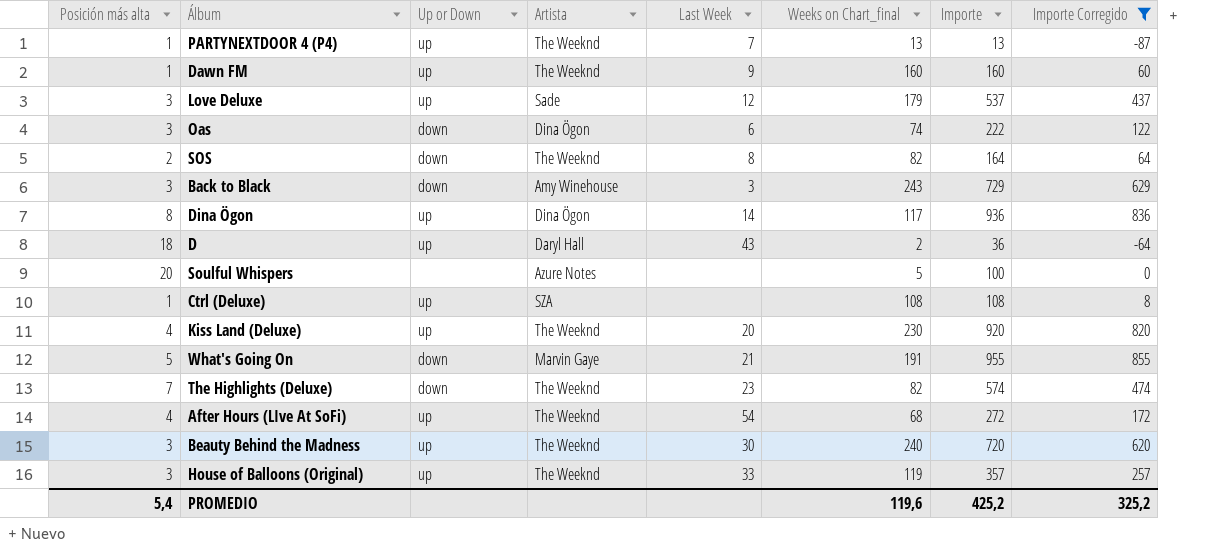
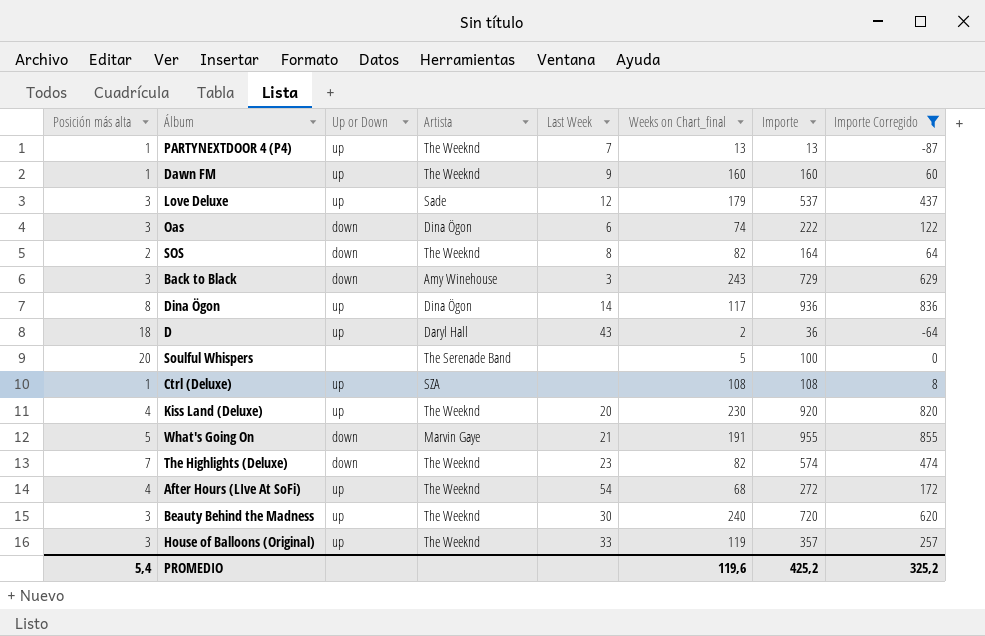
Soulful Whispers | Artista: Azure Notes -> The Serenade Band

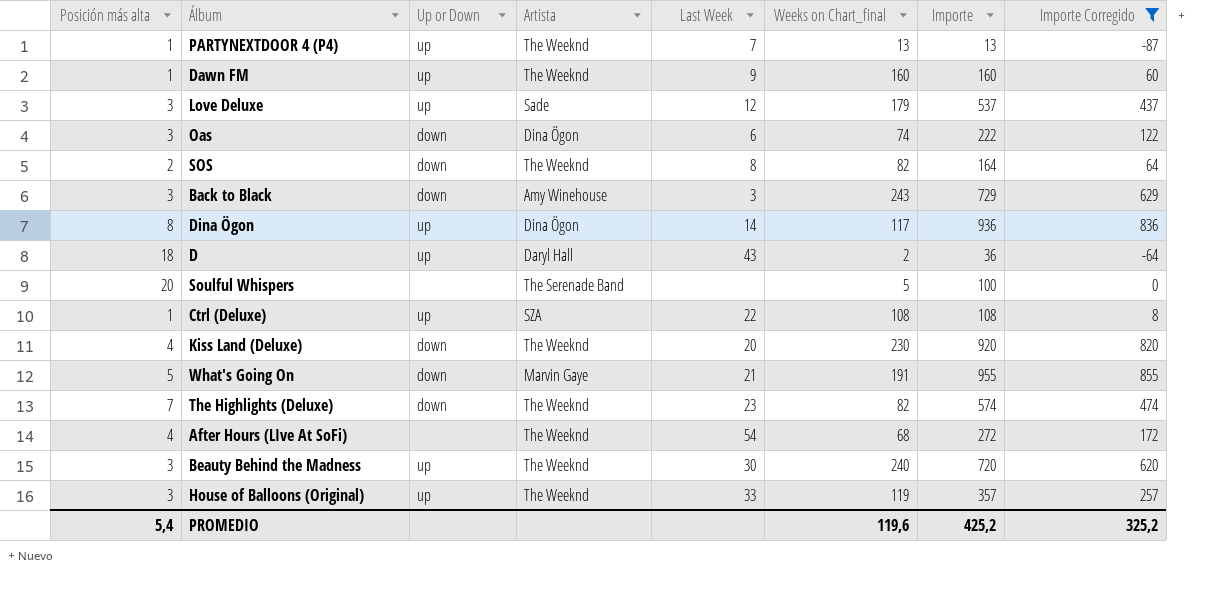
Ctrl (Deluxe) | Last Week: none -> 22
Kiss Land (Deluxe) | Up or Down: up -> down
After Hours (LIve At SoFi) | Up or Down: up -> none

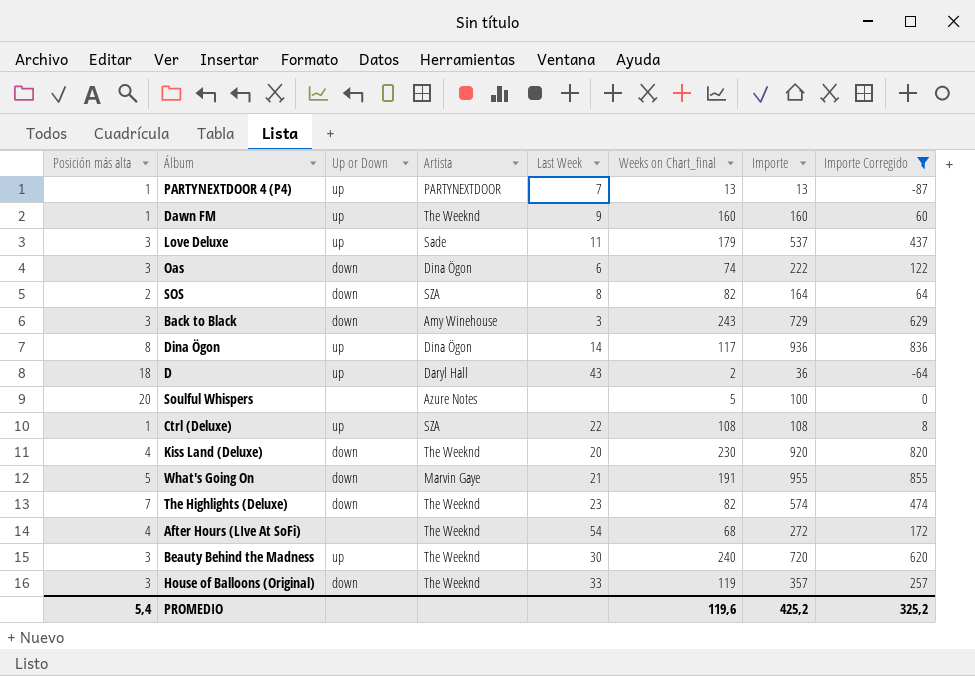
PARTYNEXTDOOR 4 (P4) | Artista: The Weeknd -> PARTYNEXTDOOR
Love Deluxe | Last Week: 12 -> 11
SOS | Artista: The Weeknd -> SZA
Soulful Whispers | Artista: The Serenade Band -> Azure Notes
House of Balloons (Original) | Up or Down: up -> down

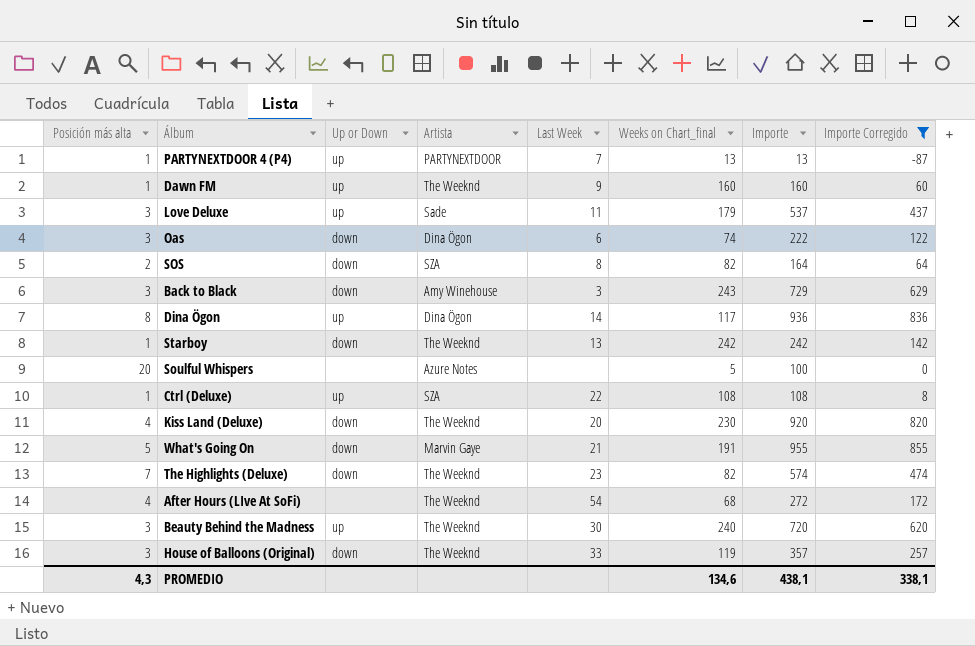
row D: 18 | up | Daryl Hall | 43 | 2 | 36 | -64 -> none
row Starboy: none -> 1 | down | The Weeknd | 13 | 242 | 242 | 142
PROMEDIO | Posición más alta: 5,4 -> 4,3
PROMEDIO | Weeks on Chart_final: 119,6 -> 134,6
PROMEDIO | Importe: 425,2 -> 438,1
PROMEDIO | Importe Corregido: 325,2 -> 338,1

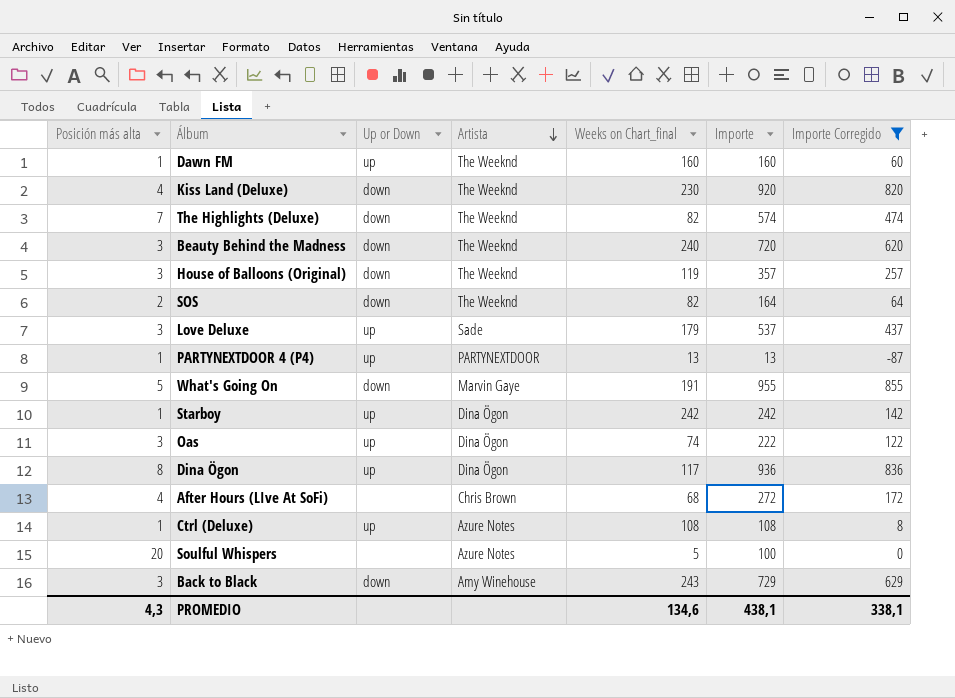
row order: none -> Artista descending
column Last Week | position: 5 -> none
Beauty Behind the Madness | Up or Down: up -> down
SOS | Artista: SZA -> The Weeknd
Starboy | Up or Down: down -> up
Starboy | Artista: The Weeknd -> Dina Ögon
Oas | Up or Down: down -> up
After Hours (LIve At SoFi) | Artista: The Weeknd -> Chris Brown
Ctrl (Deluxe) | Artista: SZA -> Azure Notes

